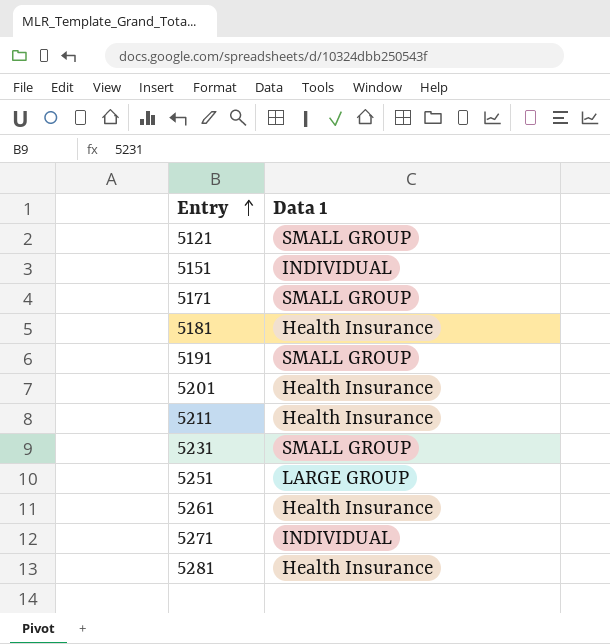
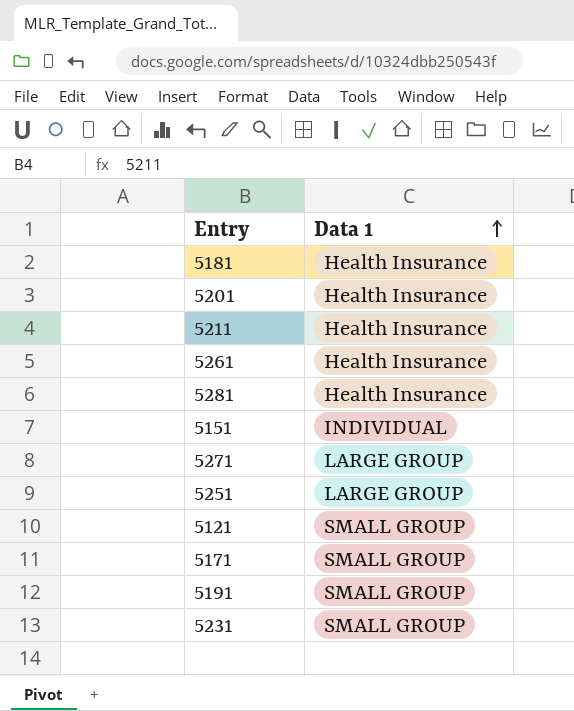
row order: Entry ascending -> Data 1 ascending
5271 | Data 1: INDIVIDUAL -> LARGE GROUP

